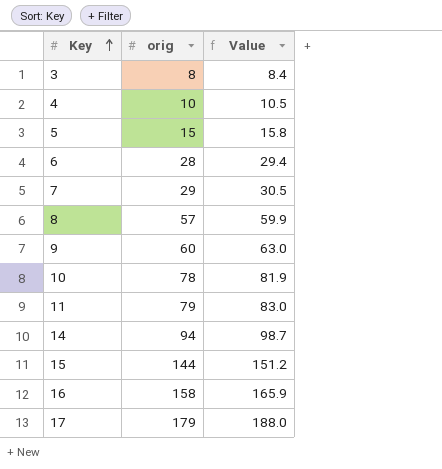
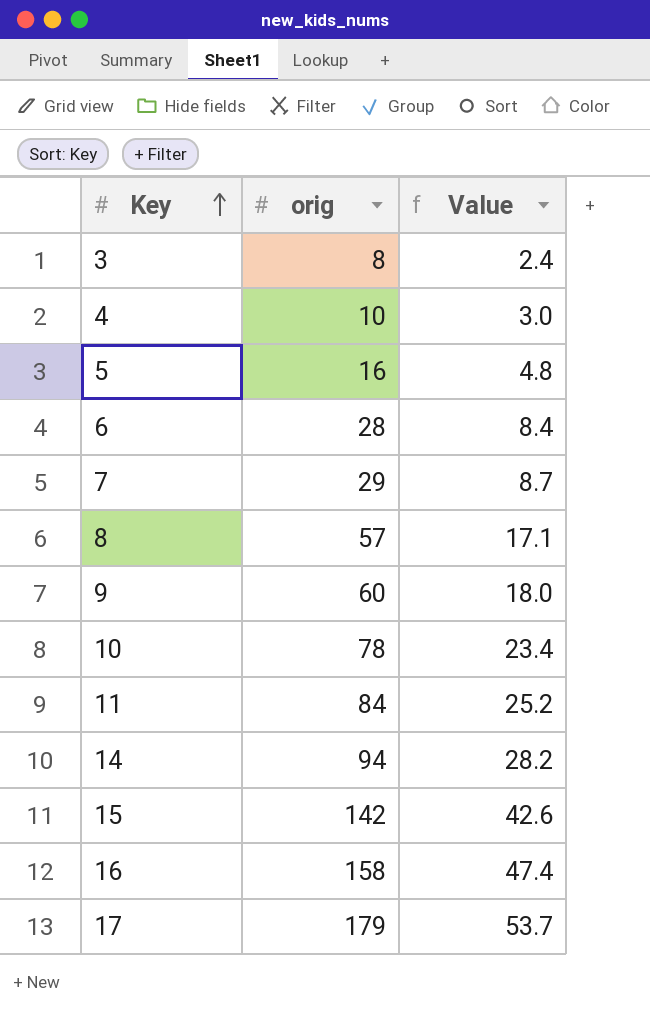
column Value | formula: [orig] * 1.05 -> [orig] * 0.3
5 | orig: 15 -> 16
11 | orig: 79 -> 84
15 | orig: 144 -> 142

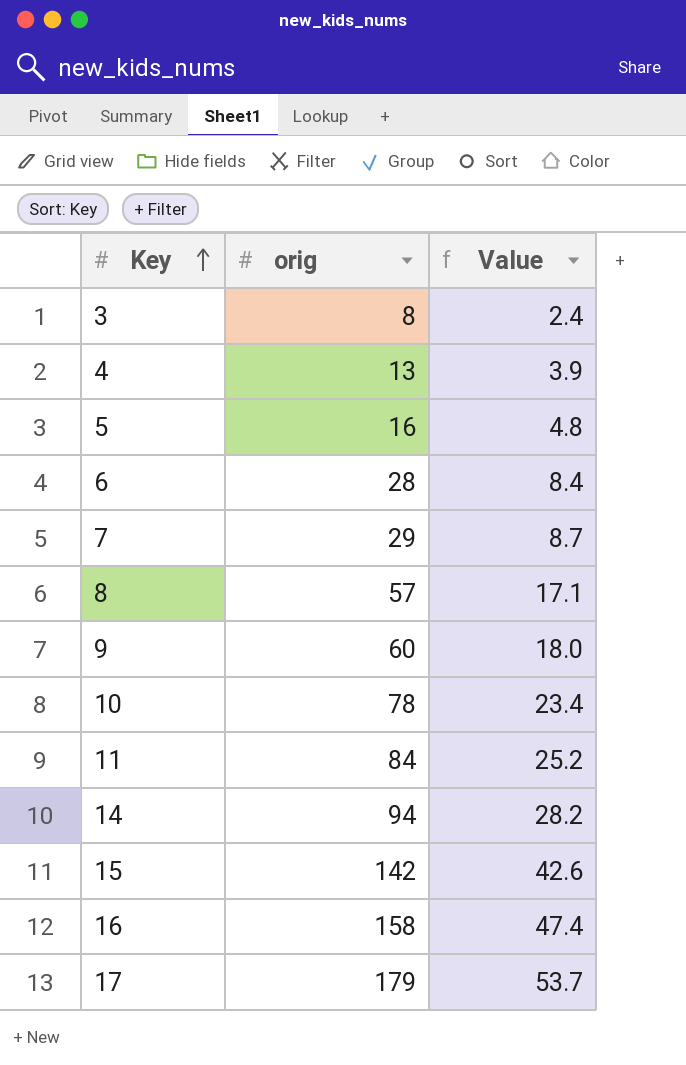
4 | orig: 10 -> 13
4 | Value: 3.0 -> 3.9

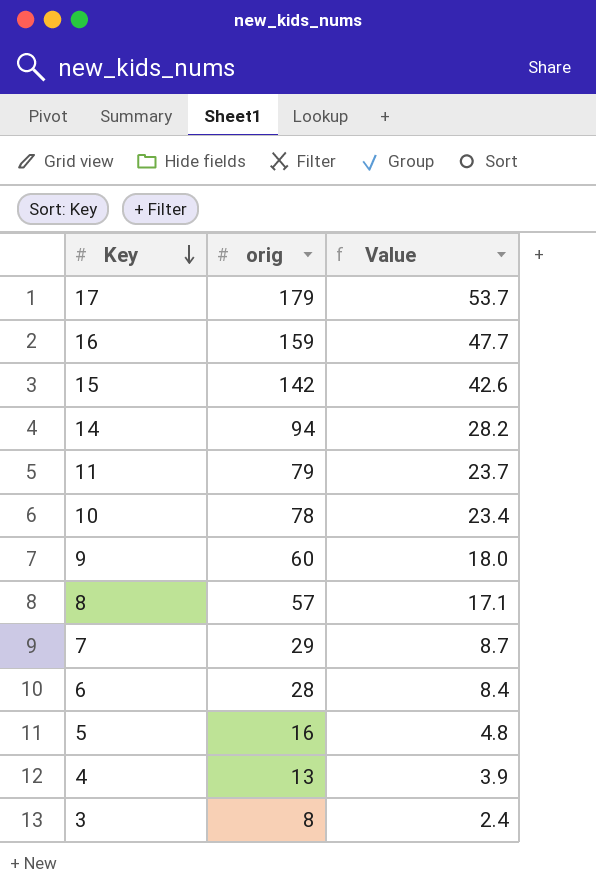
row order: Key ascending -> Key descending
16 | orig: 158 -> 159
16 | Value: 47.4 -> 47.7
11 | orig: 84 -> 79
11 | Value: 25.2 -> 23.7

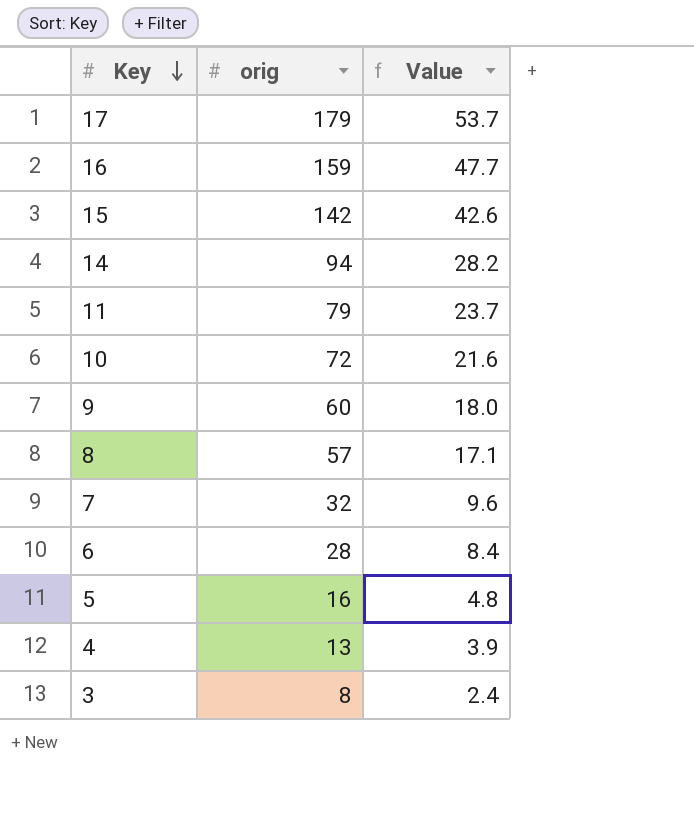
10 | orig: 78 -> 72
10 | Value: 23.4 -> 21.6
7 | orig: 29 -> 32
7 | Value: 8.7 -> 9.6

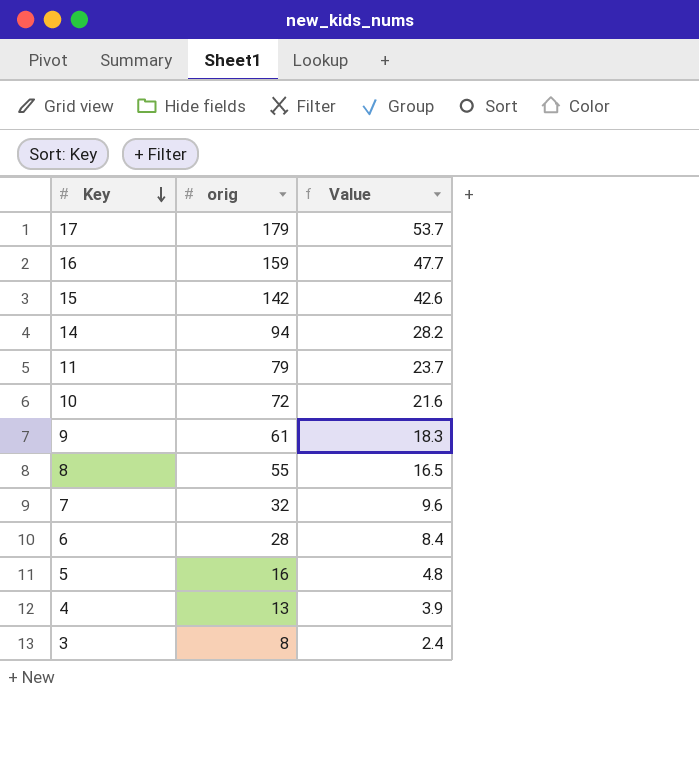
9 | orig: 60 -> 61
9 | Value: 18.0 -> 18.3
8 | orig: 57 -> 55
8 | Value: 17.1 -> 16.5

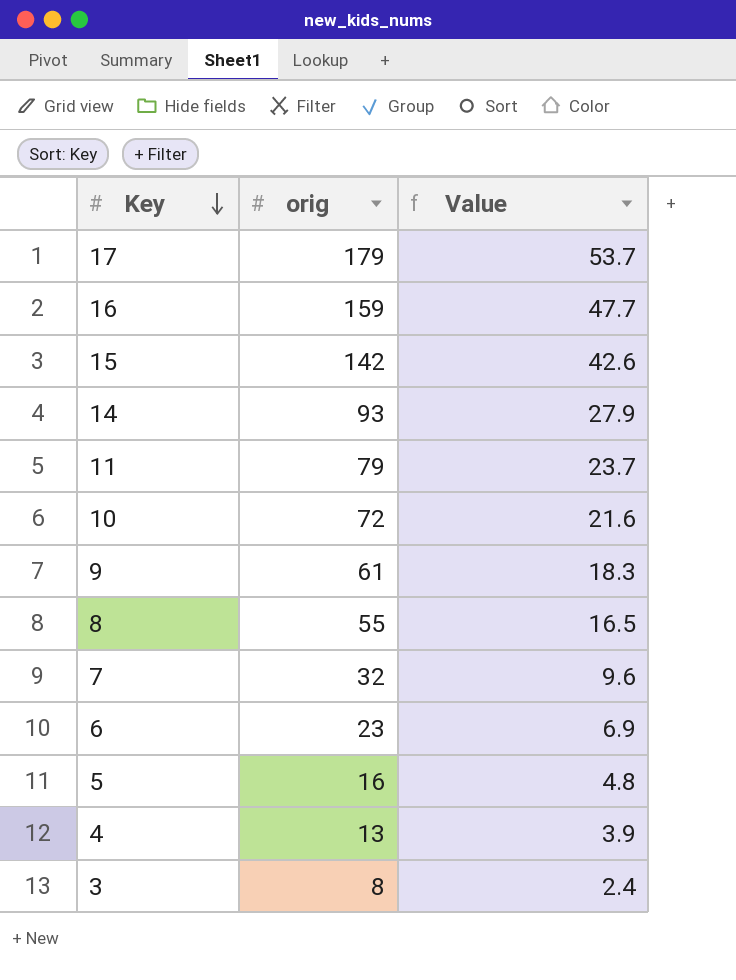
14 | orig: 94 -> 93
14 | Value: 28.2 -> 27.9
6 | orig: 28 -> 23
6 | Value: 8.4 -> 6.9

